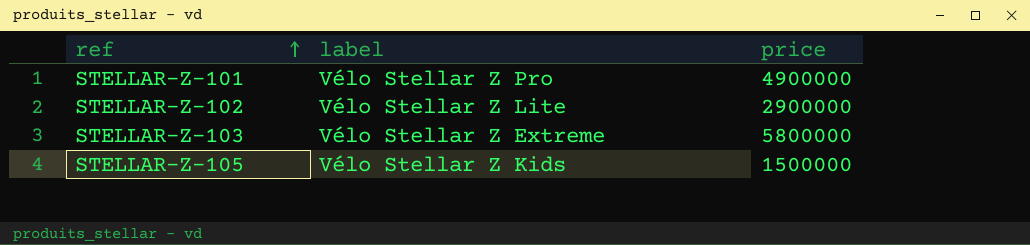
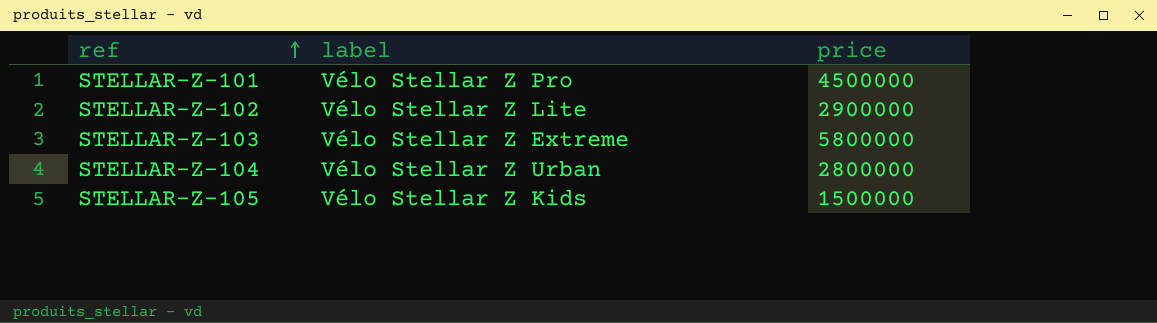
STELLAR-Z-101 | price: 4900000 -> 4500000
row STELLAR-Z-104: none -> Vélo Stellar Z Urban | 2800000

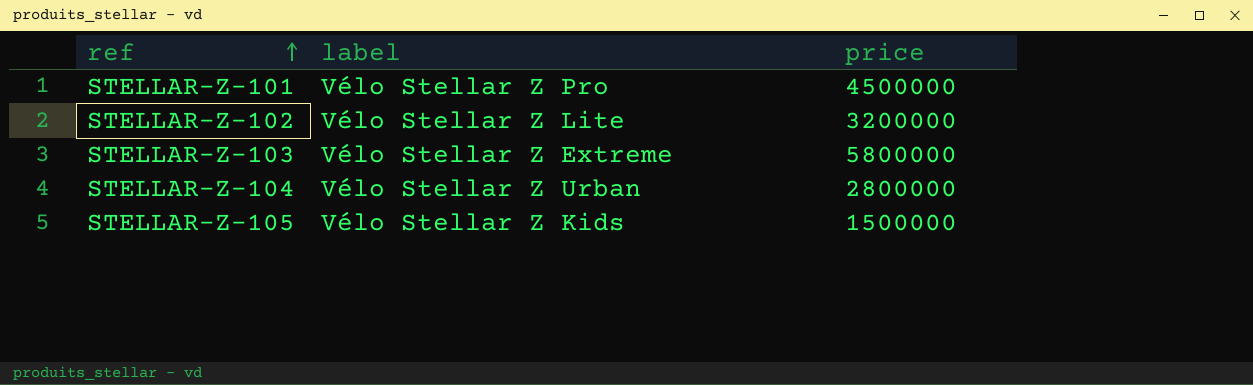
STELLAR-Z-102 | price: 2900000 -> 3200000

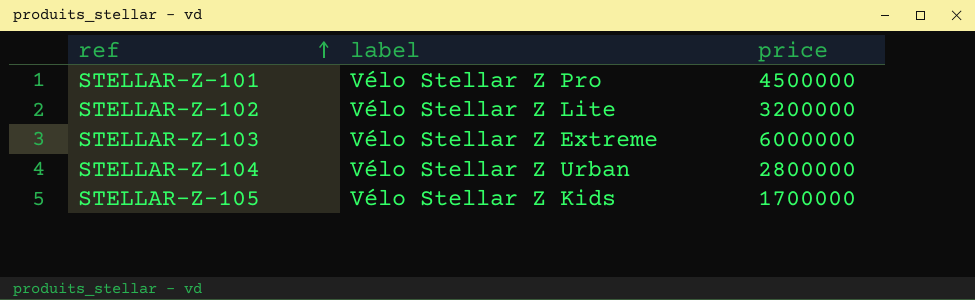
STELLAR-Z-103 | price: 5800000 -> 6000000
STELLAR-Z-105 | price: 1500000 -> 1700000

